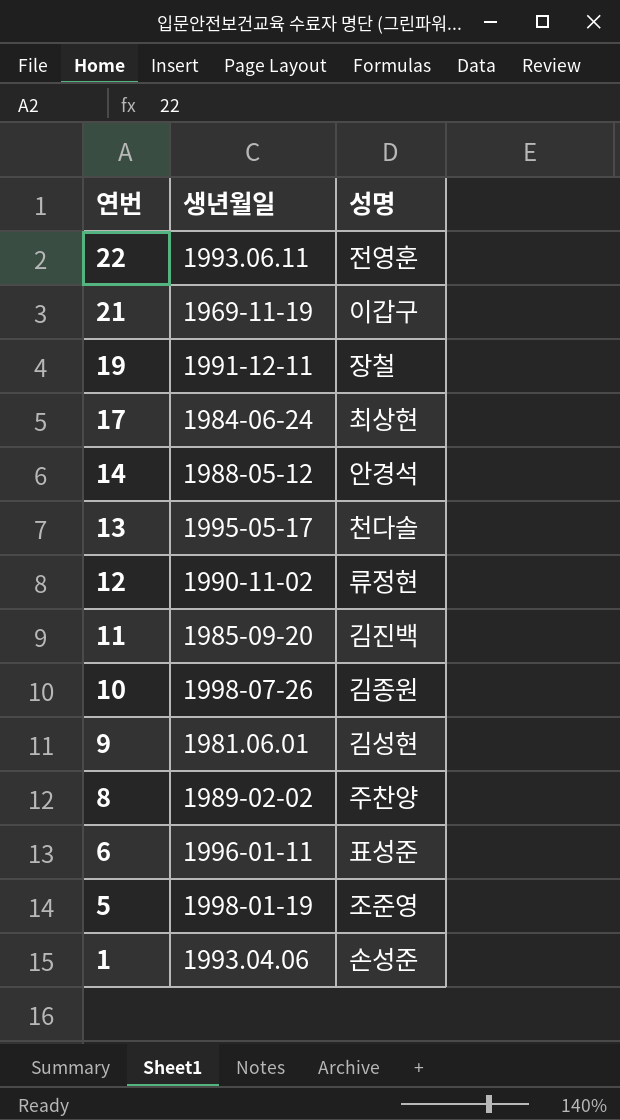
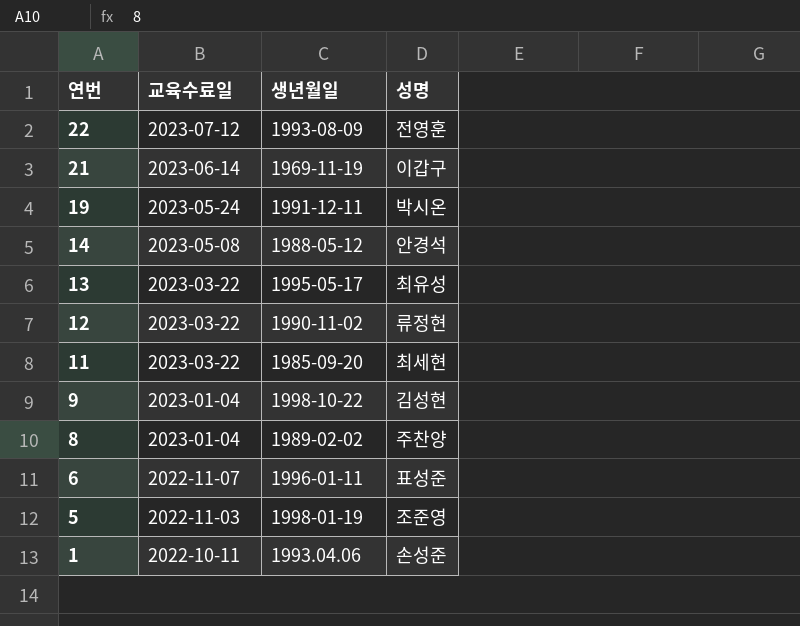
column 교육수료일 | position: none -> 2
row 17: 1984-06-24 | 최상현 -> none
row 10: 1998-07-26 | 김종원 -> none
22 | 생년월일: 1993.06.11 -> 1993-08-09
19 | 성명: 장철 -> 박시온
13 | 성명: 천다솔 -> 최유성
11 | 성명: 김진백 -> 최세현
9 | 생년월일: 1981.06.01 -> 1998-10-22

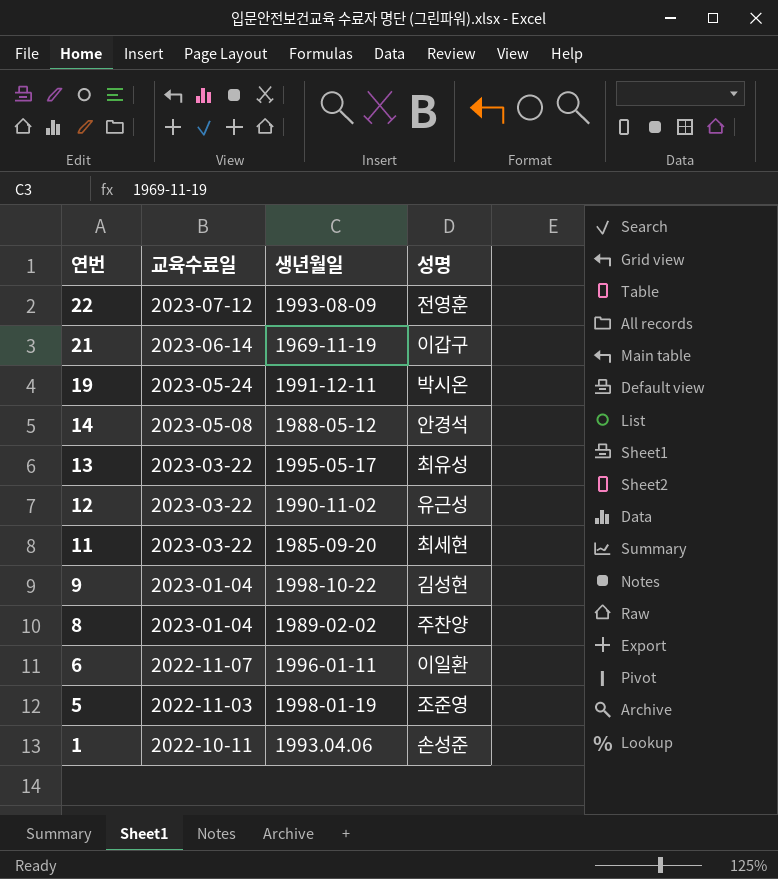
12 | 성명: 류정현 -> 유근성
6 | 성명: 표성준 -> 이일환

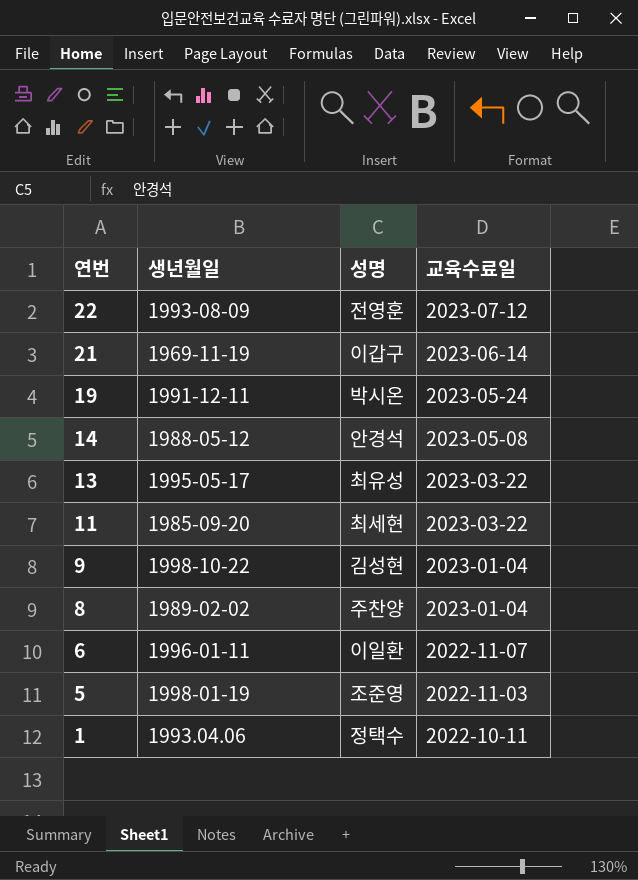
column 교육수료일 | position: 2 -> 4
row 12: 2023-03-22 | 1990-11-02 | 유근성 -> none
1 | 성명: 손성준 -> 정택수

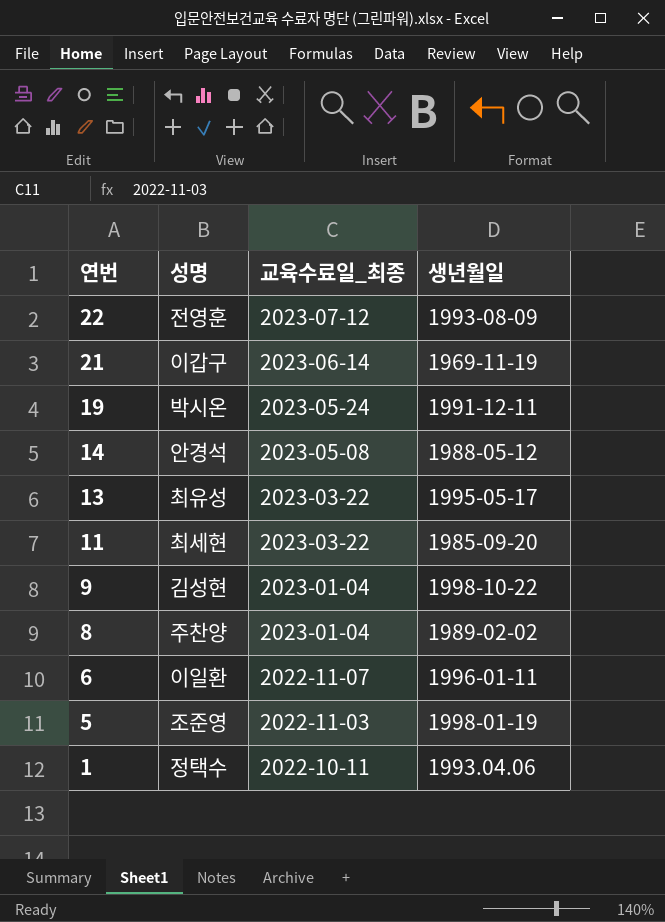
column name: 교육수료일 -> 교육수료일_최종
column 생년월일 | position: 2 -> 4

